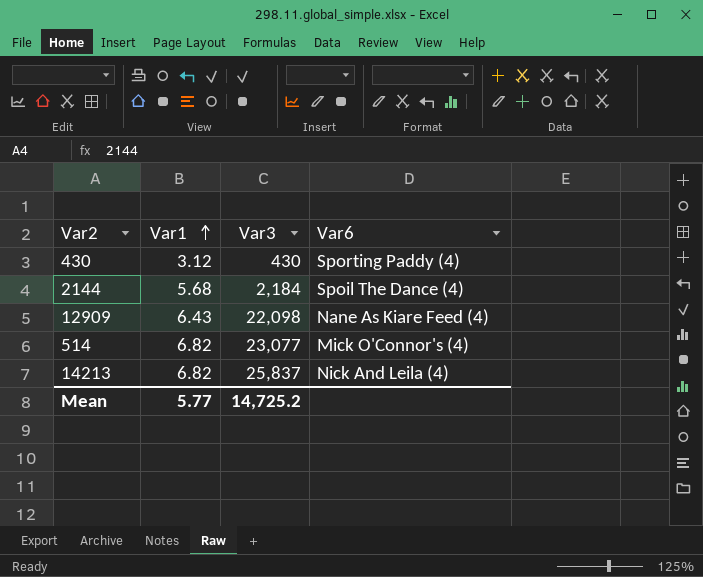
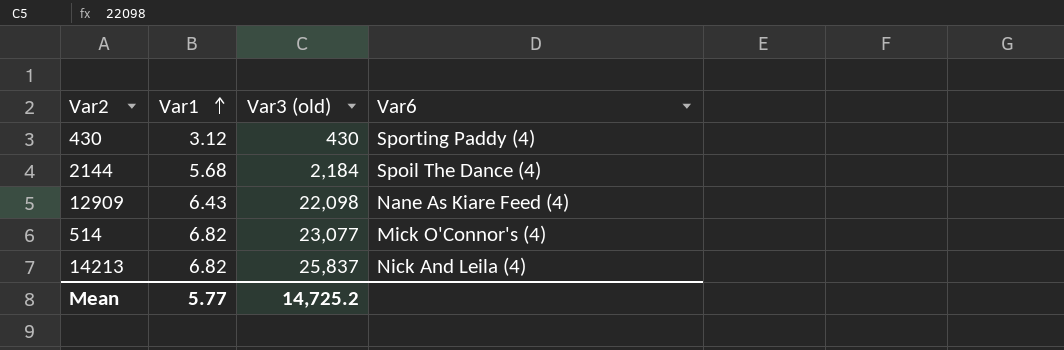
column name: Var3 -> Var3 (old)

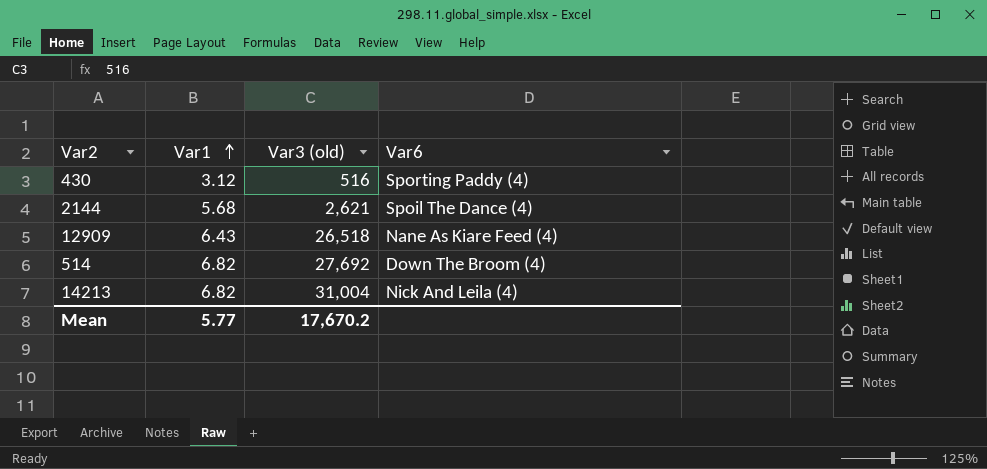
430 | Var3 (old): 430 -> 516
2144 | Var3 (old): 2,184 -> 2,621
12909 | Var3 (old): 22,098 -> 26,518
514 | Var3 (old): 23,077 -> 27,692
514 | Var6: Mick O'Connor's (4) -> Down The Broom (4)
14213 | Var3 (old): 25,837 -> 31,004
Mean | Var3 (old): 14,725.2 -> 17,670.2

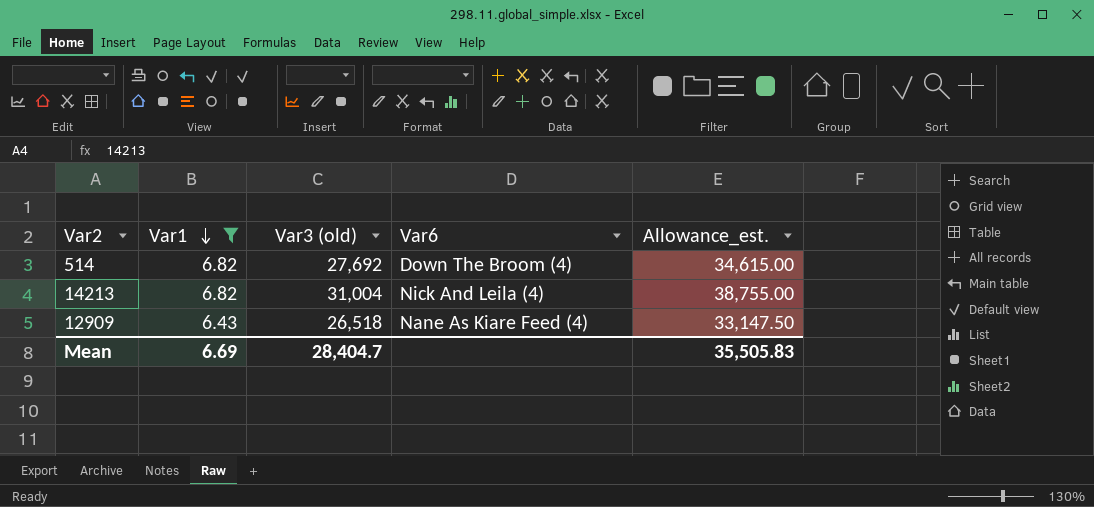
filter: none -> Var1 >= 6.43
row order: Var1 ascending -> Var1 descending
column Allowance_est. | formula: none -> [Var3 (old)] * 1.25
Mean | Var1: 5.77 -> 6.69
Mean | Var3 (old): 17,670.2 -> 28,404.7

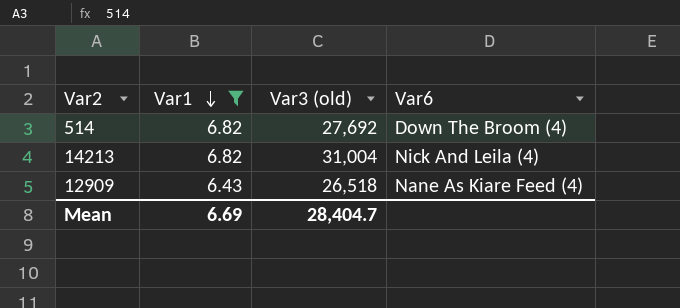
column Allowance_est. | formula: [Var3 (old)] * 1.25 -> none

